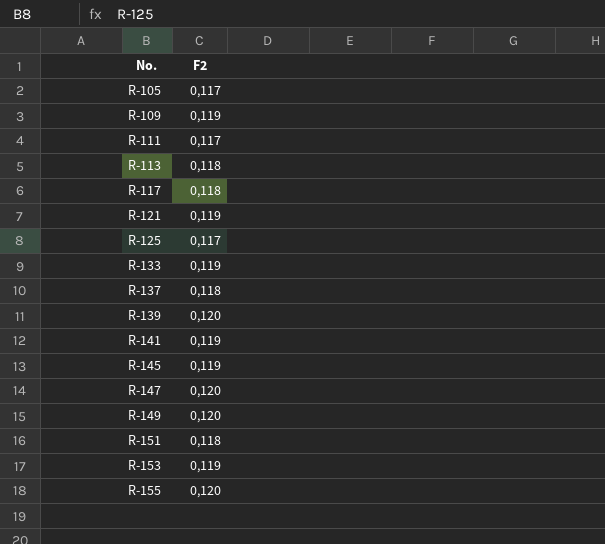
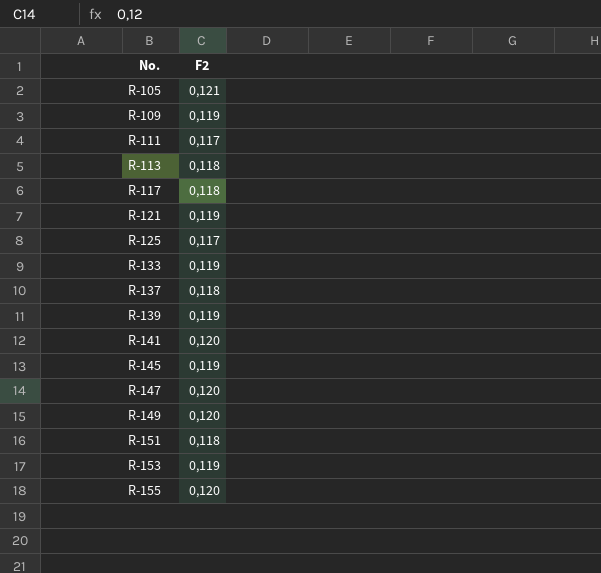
R-105 | F2: 0,117 -> 0,121
R-139 | F2: 0,120 -> 0,119
R-141 | F2: 0,119 -> 0,120

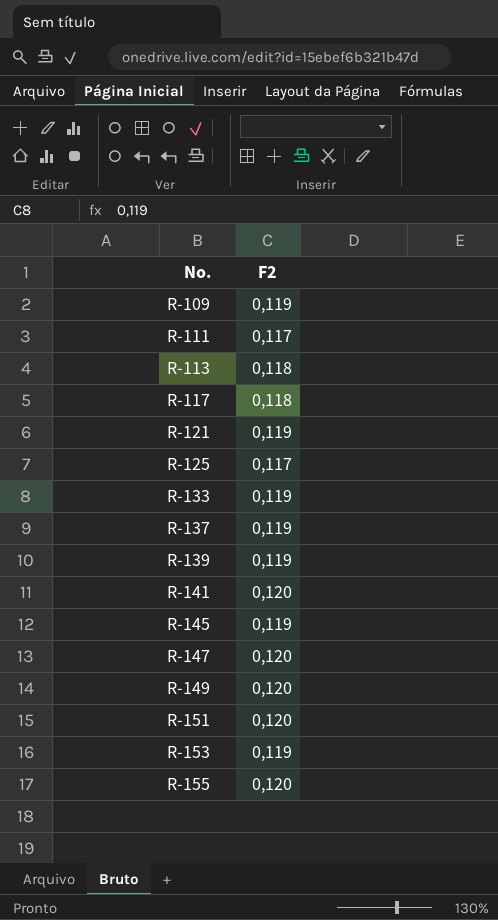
row R-105: 0,121 -> none
R-137 | F2: 0,118 -> 0,119
R-151 | F2: 0,118 -> 0,120

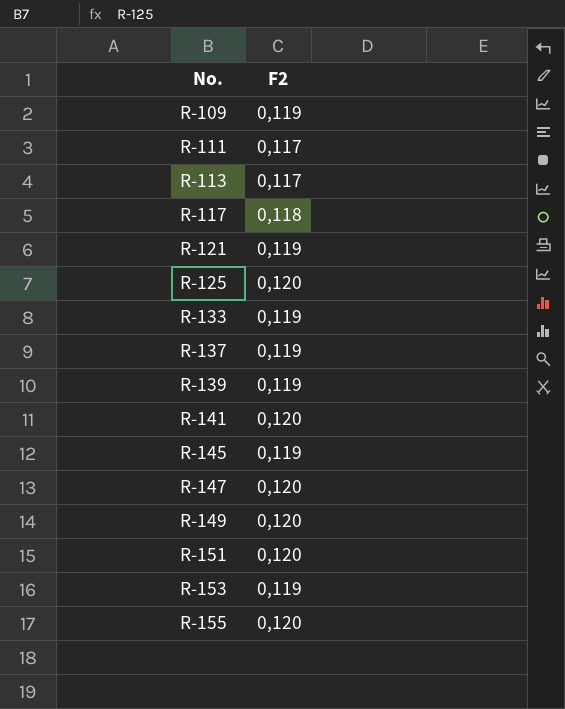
R-113 | F2: 0,118 -> 0,117
R-125 | F2: 0,117 -> 0,120

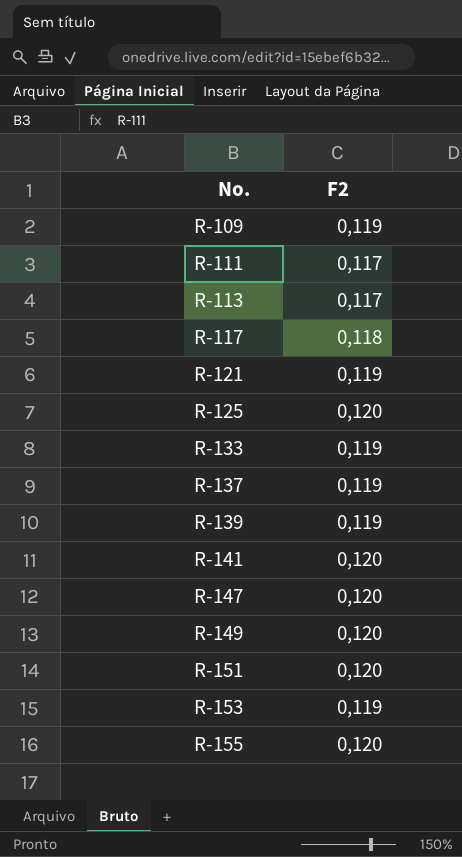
row R-145: 0,119 -> none

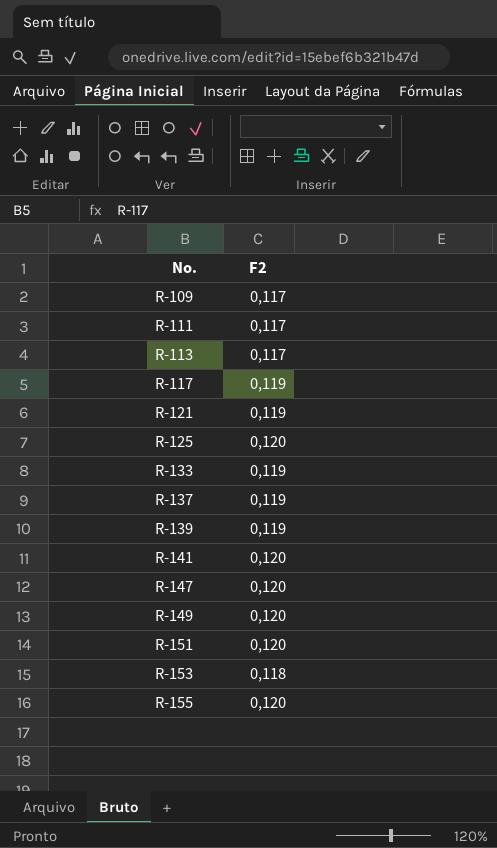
R-109 | F2: 0,119 -> 0,117
R-117 | F2: 0,118 -> 0,119
R-153 | F2: 0,119 -> 0,118

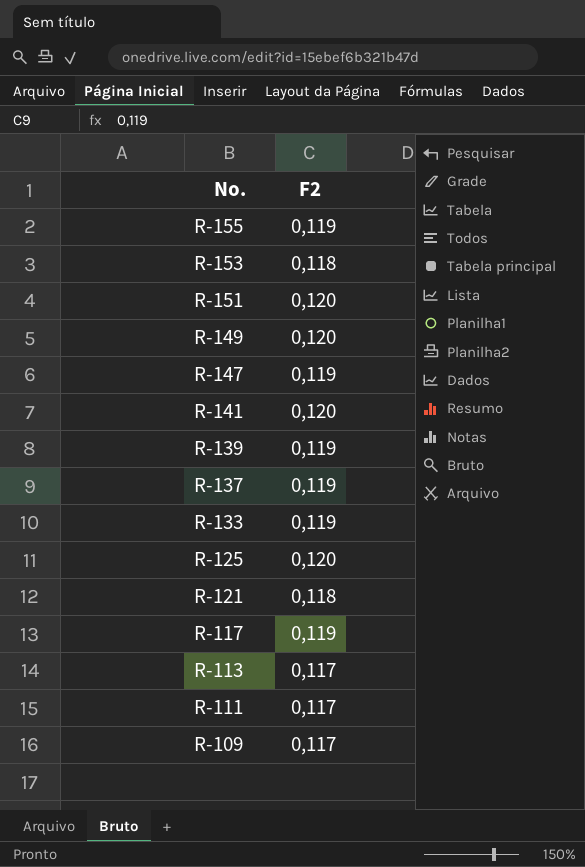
row order: No. ascending -> No. descending
R-155 | F2: 0,120 -> 0,119
R-147 | F2: 0,120 -> 0,119
R-121 | F2: 0,119 -> 0,118

